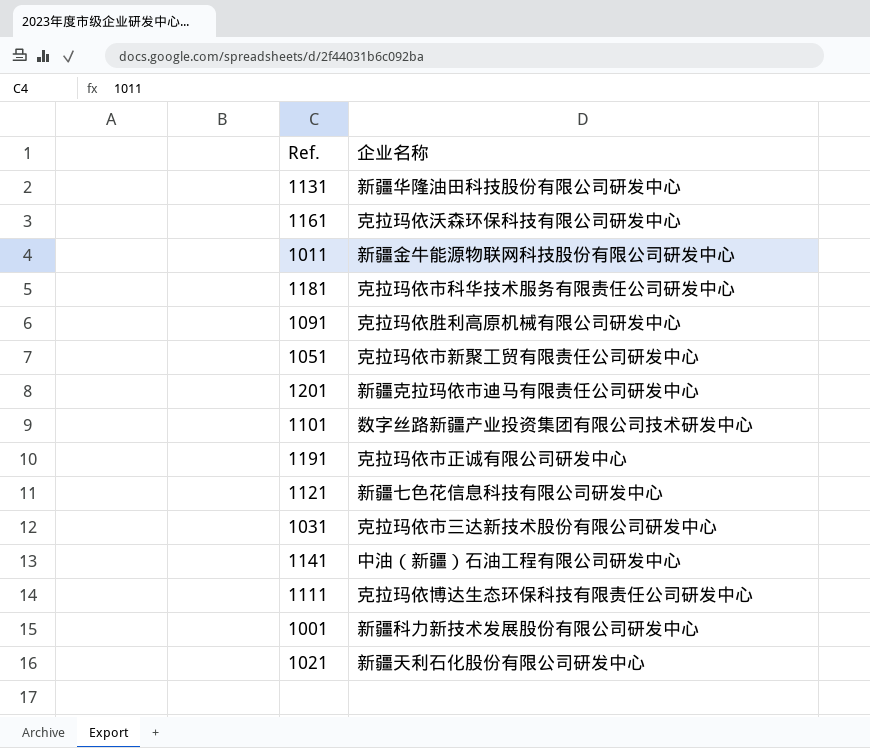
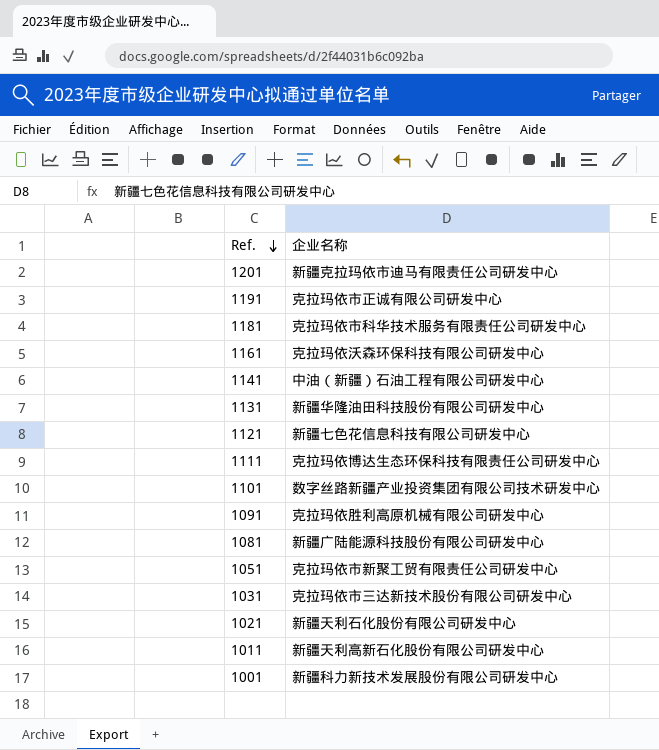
row order: none -> Ref. descending
row 1081: none -> 新疆广陆能源科技股份有限公司研发中心
1011 | 企业名称: 新疆金牛能源物联网科技股份有限公司研发中心 -> 新疆天利高新石化股份有限公司研发中心

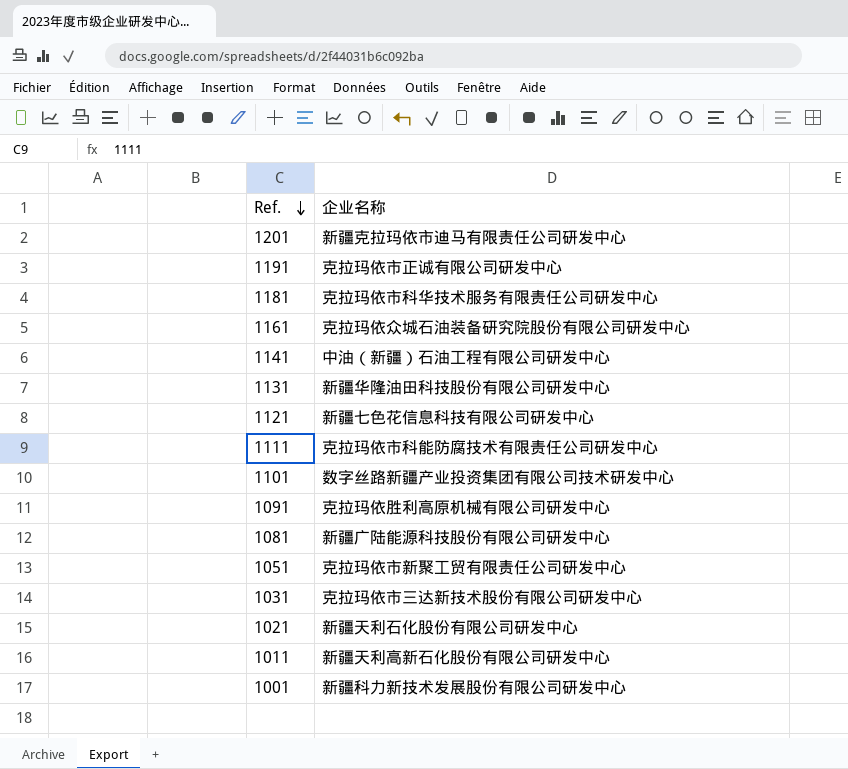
1161 | 企业名称: 克拉玛依沃森环保科技有限公司研发中心 -> 克拉玛依众城石油装备研究院股份有限公司研发中心
1111 | 企业名称: 克拉玛依博达生态环保科技有限责任公司研发中心 -> 克拉玛依市科能防腐技术有限责任公司研发中心

